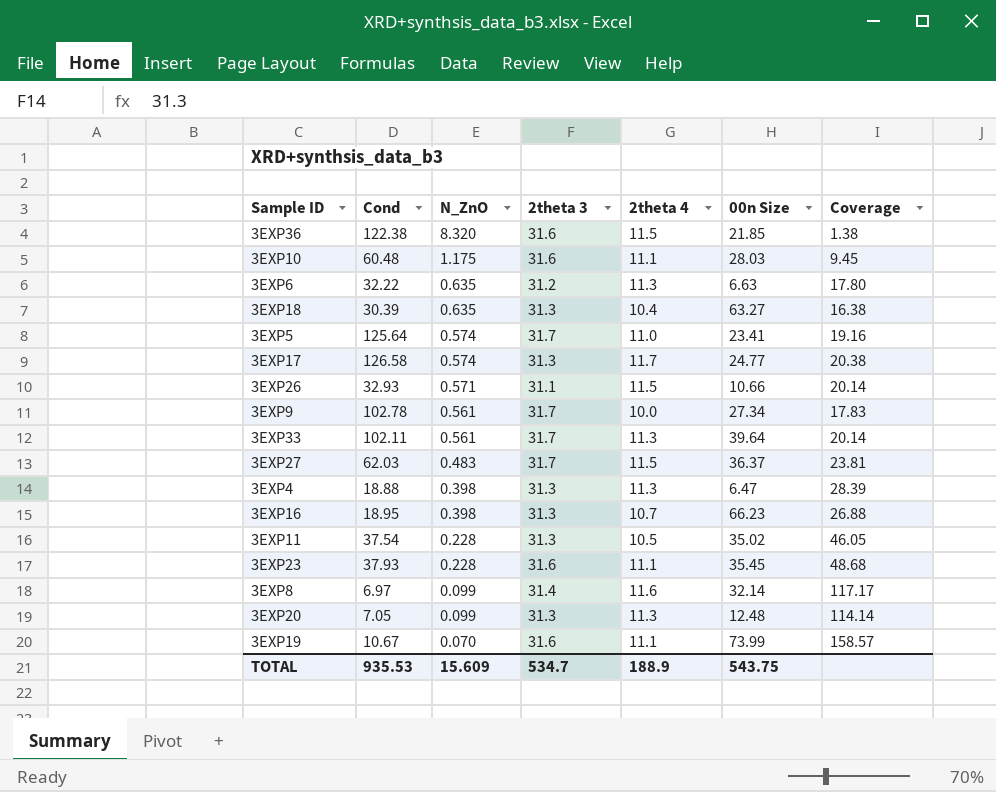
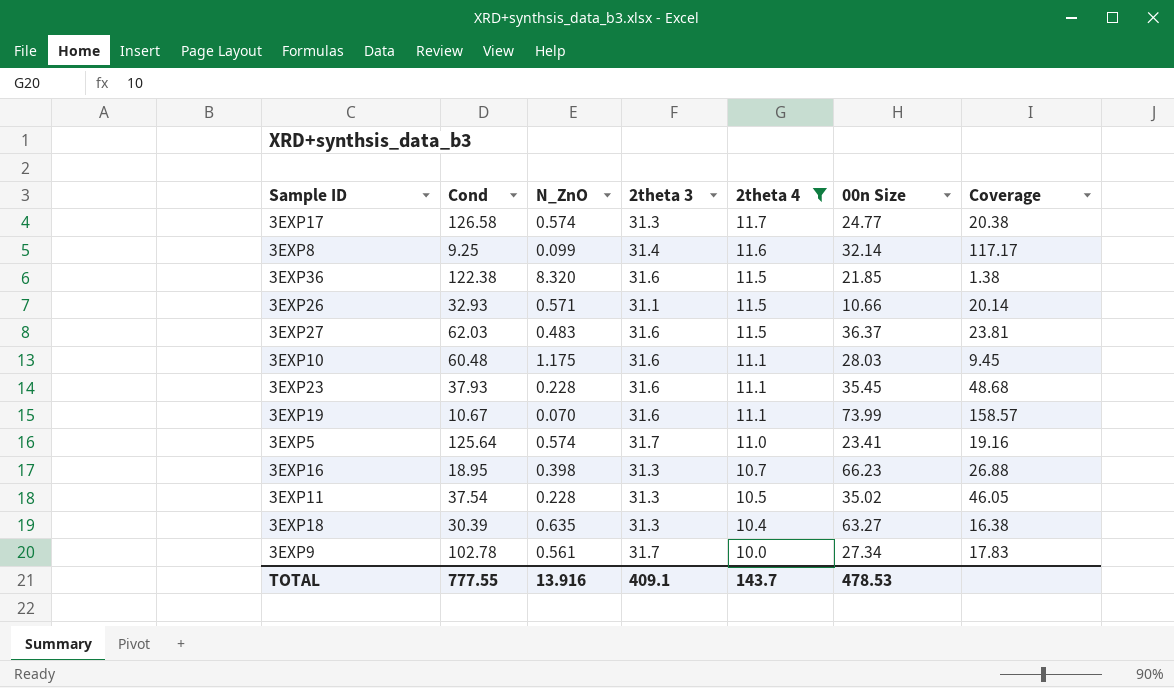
filter: none -> 2theta 4 != 11.3
row order: N_ZnO descending -> 2theta 4 descending
3EXP8 | Cond: 6.97 -> 9.25
3EXP27 | 2theta 3: 31.7 -> 31.6
TOTAL | Cond: 935.53 -> 777.55
TOTAL | N_ZnO: 15.609 -> 13.916
TOTAL | 2theta 3: 534.7 -> 409.1
TOTAL | 2theta 4: 188.9 -> 143.7
TOTAL | 00n Size: 543.75 -> 478.53

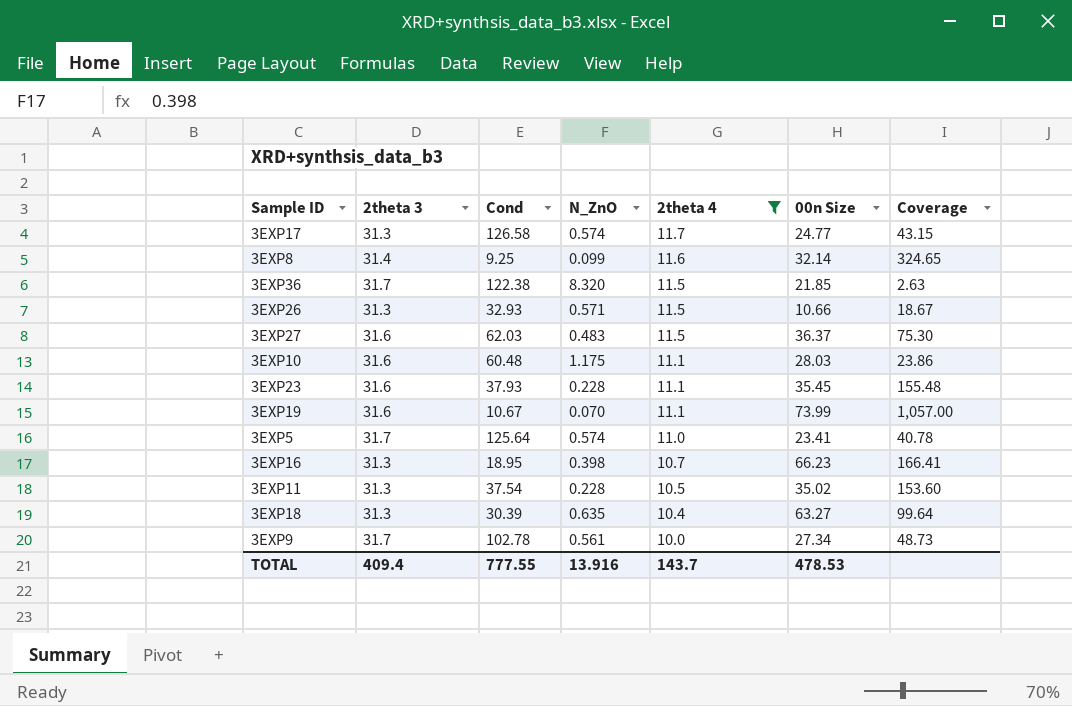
column 2theta 3 | position: 4 -> 2
column Coverage | formula: [2theta 4] / [N_ZnO] -> [00n Size] / [N_ZnO]
3EXP36 | 2theta 3: 31.6 -> 31.7
3EXP26 | 2theta 3: 31.1 -> 31.3
TOTAL | 2theta 3: 409.1 -> 409.4

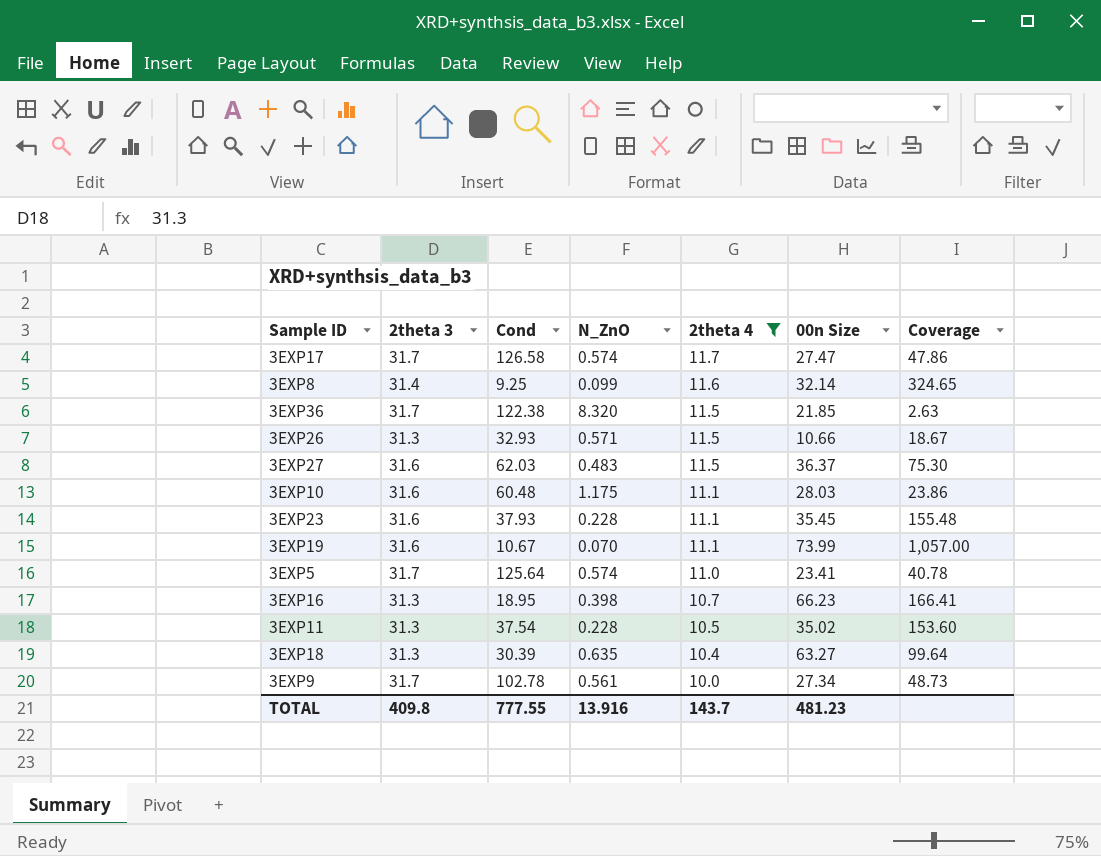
3EXP17 | 2theta 3: 31.3 -> 31.7
3EXP17 | 00n Size: 24.77 -> 27.47
3EXP17 | Coverage: 43.15 -> 47.86
TOTAL | 2theta 3: 409.4 -> 409.8
TOTAL | 00n Size: 478.53 -> 481.23

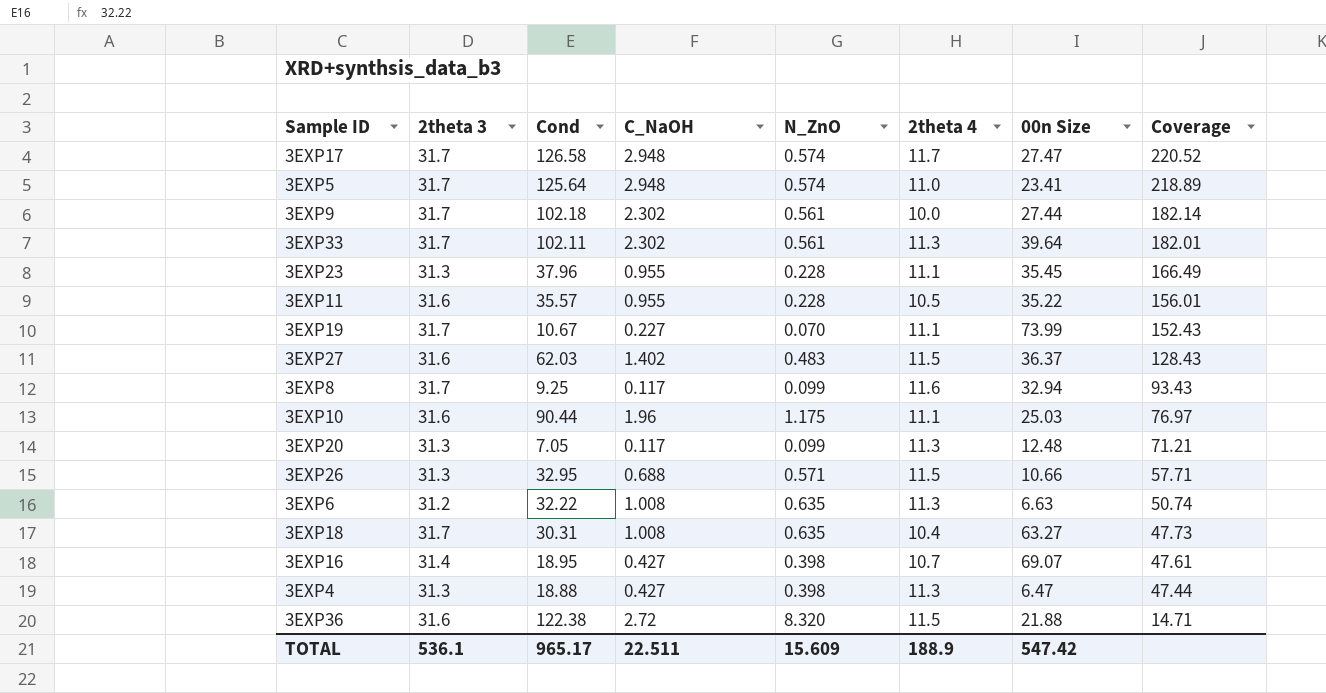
filter: 2theta 4 != 11.3 -> none
row order: 2theta 4 descending -> Coverage descending
column C_NaOH | position: none -> 4
column Coverage | formula: [00n Size] / [N_ZnO] -> [Cond] / [N_ZnO]
3EXP9 | Cond: 102.78 -> 102.18
3EXP9 | 00n Size: 27.34 -> 27.44
3EXP23 | 2theta 3: 31.6 -> 31.3
3EXP23 | Cond: 37.93 -> 37.96
3EXP11 | 2theta 3: 31.3 -> 31.6
3EXP11 | Cond: 37.54 -> 35.57
3EXP11 | 00n Size: 35.02 -> 35.22
3EXP19 | 2theta 3: 31.6 -> 31.7
3EXP8 | 2theta 3: 31.4 -> 31.7
3EXP8 | 00n Size: 32.14 -> 32.94
3EXP10 | Cond: 60.48 -> 90.44
3EXP10 | 00n Size: 28.03 -> 25.03
3EXP26 | Cond: 32.93 -> 32.95
3EXP18 | 2theta 3: 31.3 -> 31.7
3EXP18 | Cond: 30.39 -> 30.31
3EXP16 | 2theta 3: 31.3 -> 31.4
3EXP16 | 00n Size: 66.23 -> 69.07
3EXP36 | 2theta 3: 31.7 -> 31.6
3EXP36 | 00n Size: 21.85 -> 21.88
TOTAL | 2theta 3: 409.8 -> 536.1
TOTAL | Cond: 777.55 -> 965.17
TOTAL | N_ZnO: 13.916 -> 15.609
TOTAL | 2theta 4: 143.7 -> 188.9
TOTAL | 00n Size: 481.23 -> 547.42

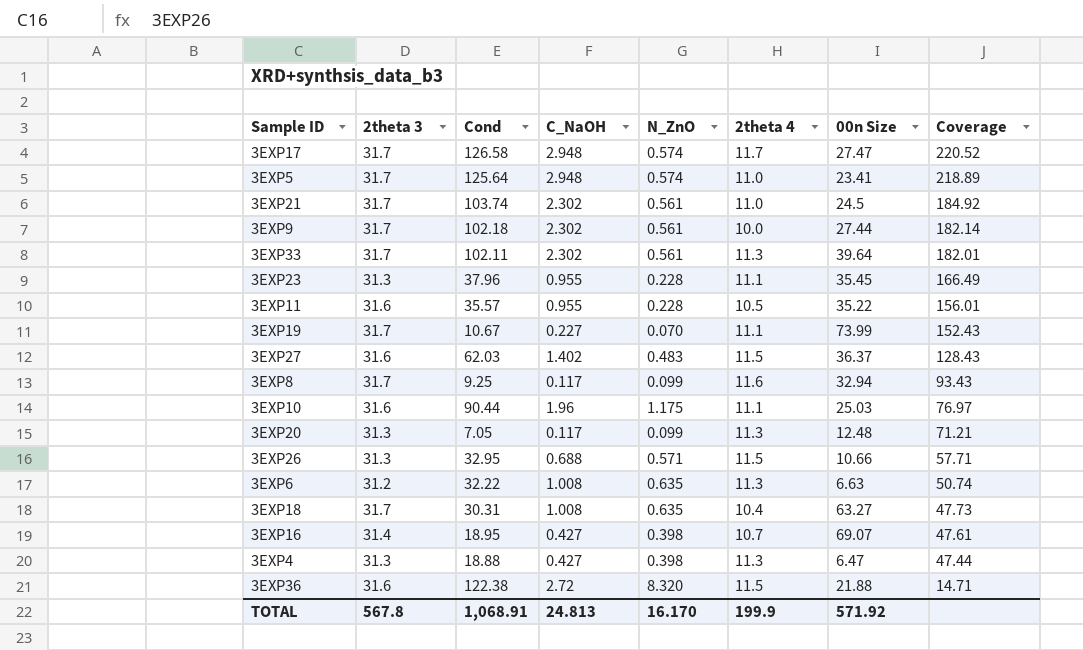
row 3EXP21: none -> 31.7 | 103.74 | 2.302 | 0.561 | 11.0 | 24.5 | 184.92
TOTAL | 2theta 3: 536.1 -> 567.8
TOTAL | Cond: 965.17 -> 1,068.91
TOTAL | C_NaOH: 22.511 -> 24.813
TOTAL | N_ZnO: 15.609 -> 16.170
TOTAL | 2theta 4: 188.9 -> 199.9
TOTAL | 00n Size: 547.42 -> 571.92

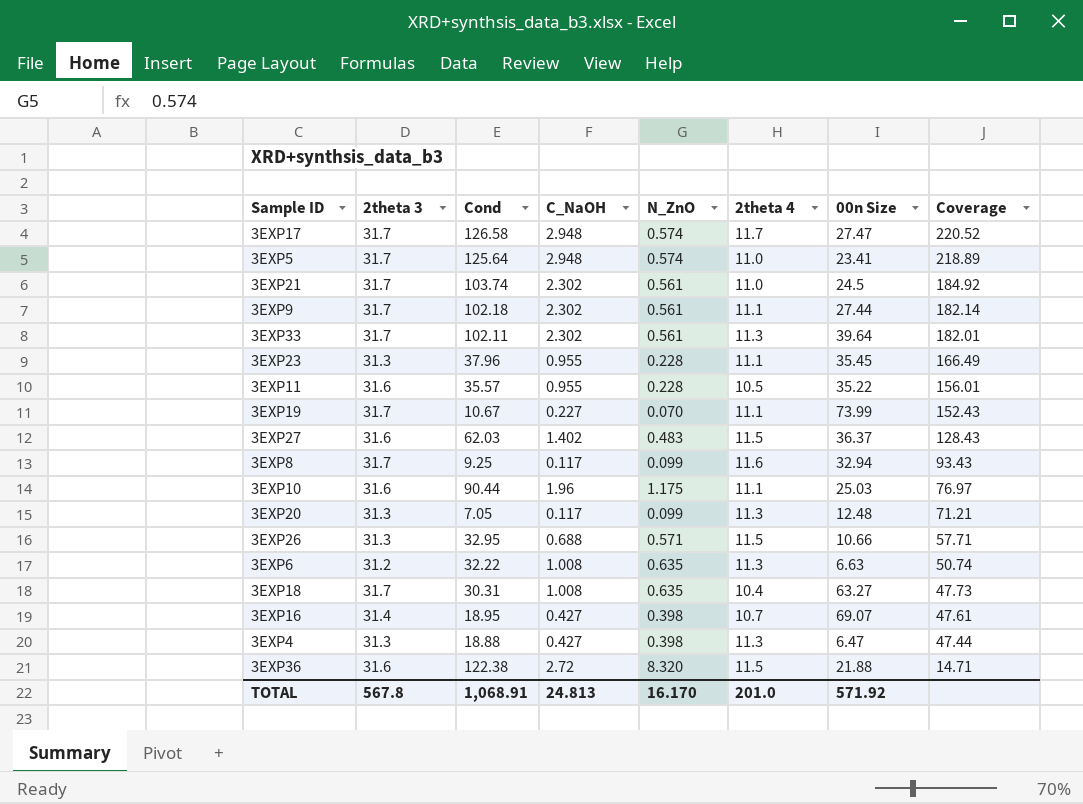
3EXP9 | 2theta 4: 10.0 -> 11.1
TOTAL | 2theta 4: 199.9 -> 201.0

